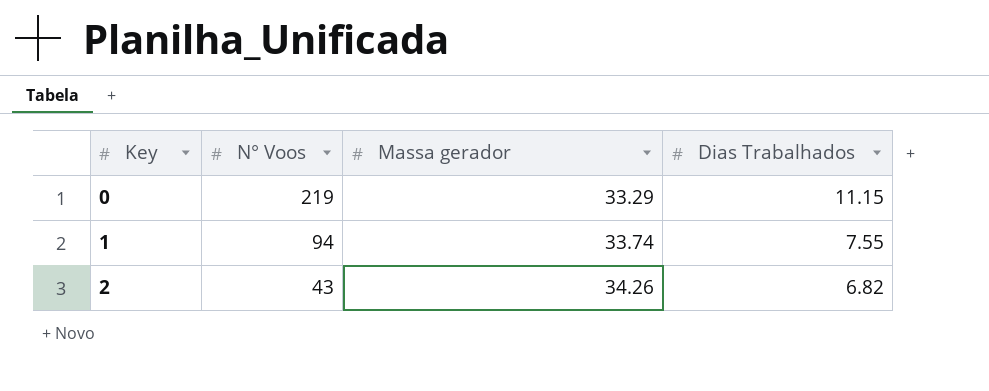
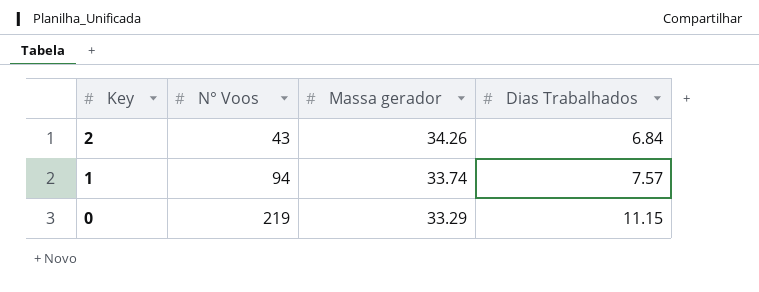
row order: Key ascending -> Key descending
2 | Dias Trabalhados: 6.82 -> 6.84
1 | Dias Trabalhados: 7.55 -> 7.57

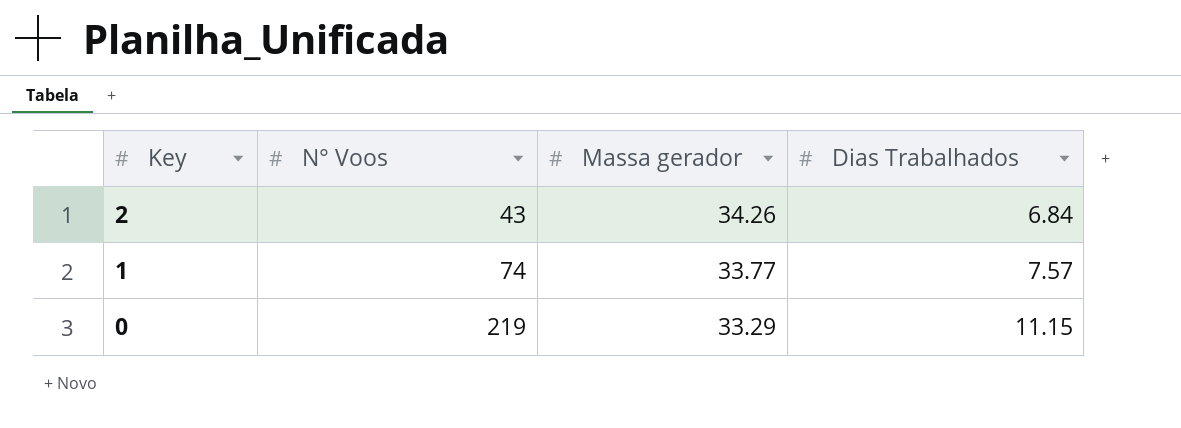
1 | N° Voos: 94 -> 74
1 | Massa gerador: 33.74 -> 33.77

